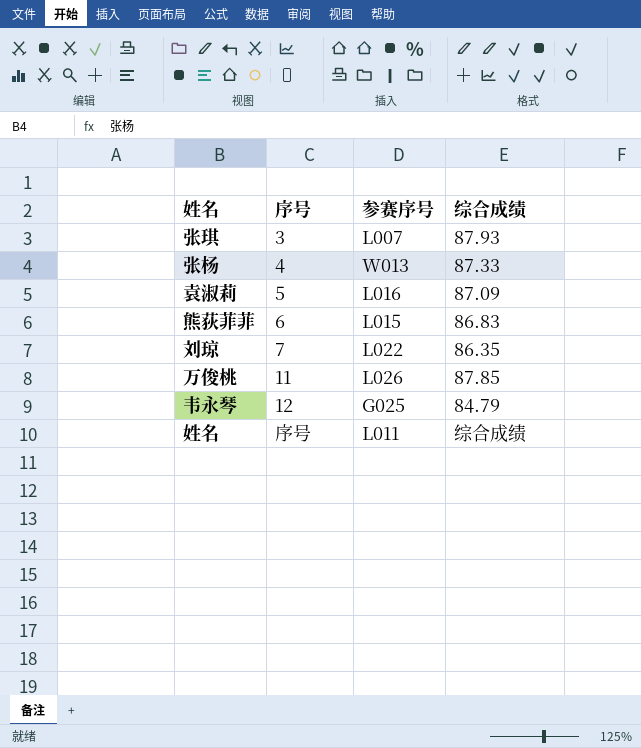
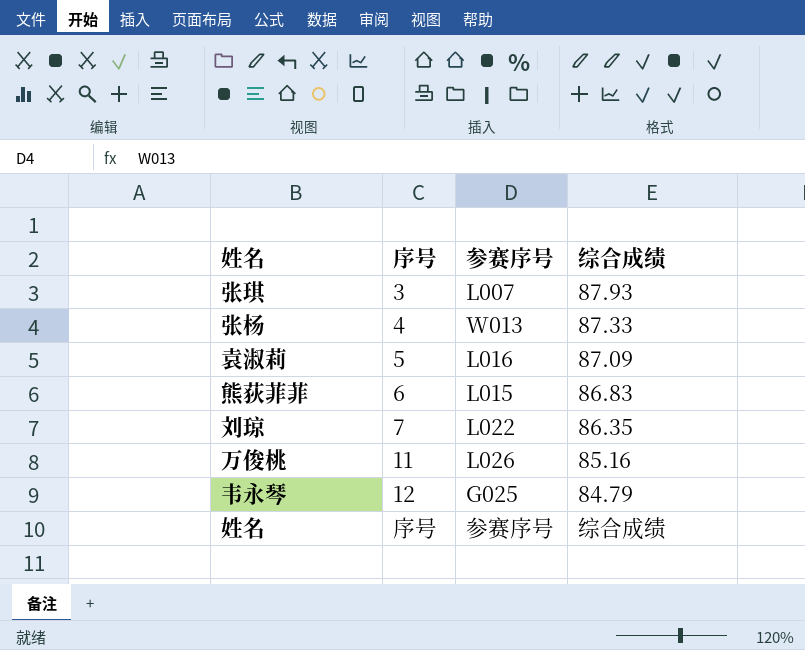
万俊桃 | 综合成绩: 87.85 -> 85.16
姓名 | 参赛序号: L011 -> 参赛序号

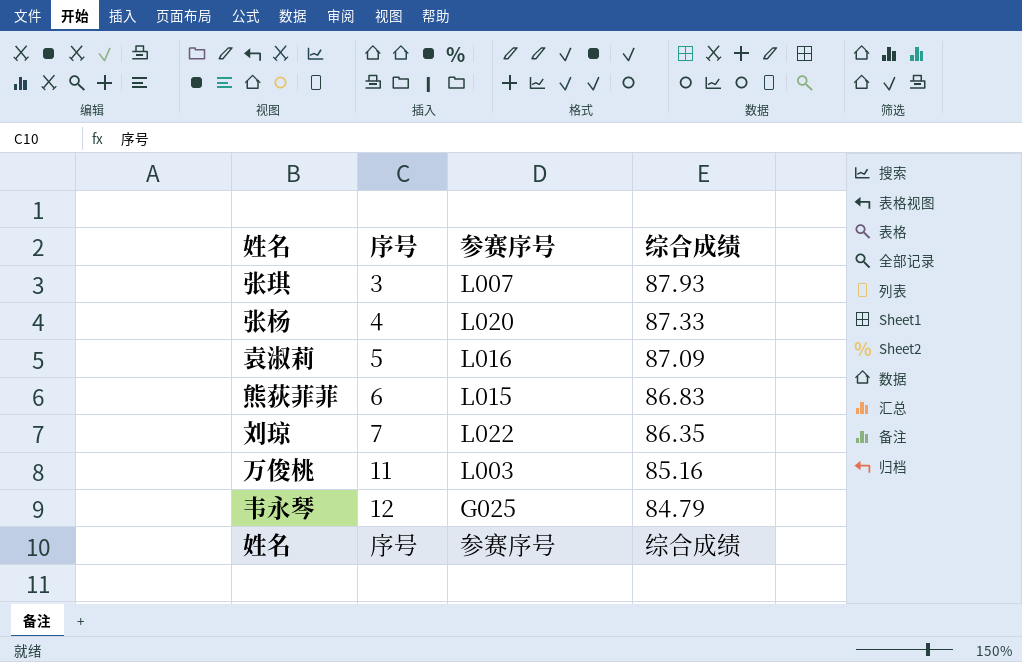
张杨 | 参赛序号: W013 -> L020
万俊桃 | 参赛序号: L026 -> L003

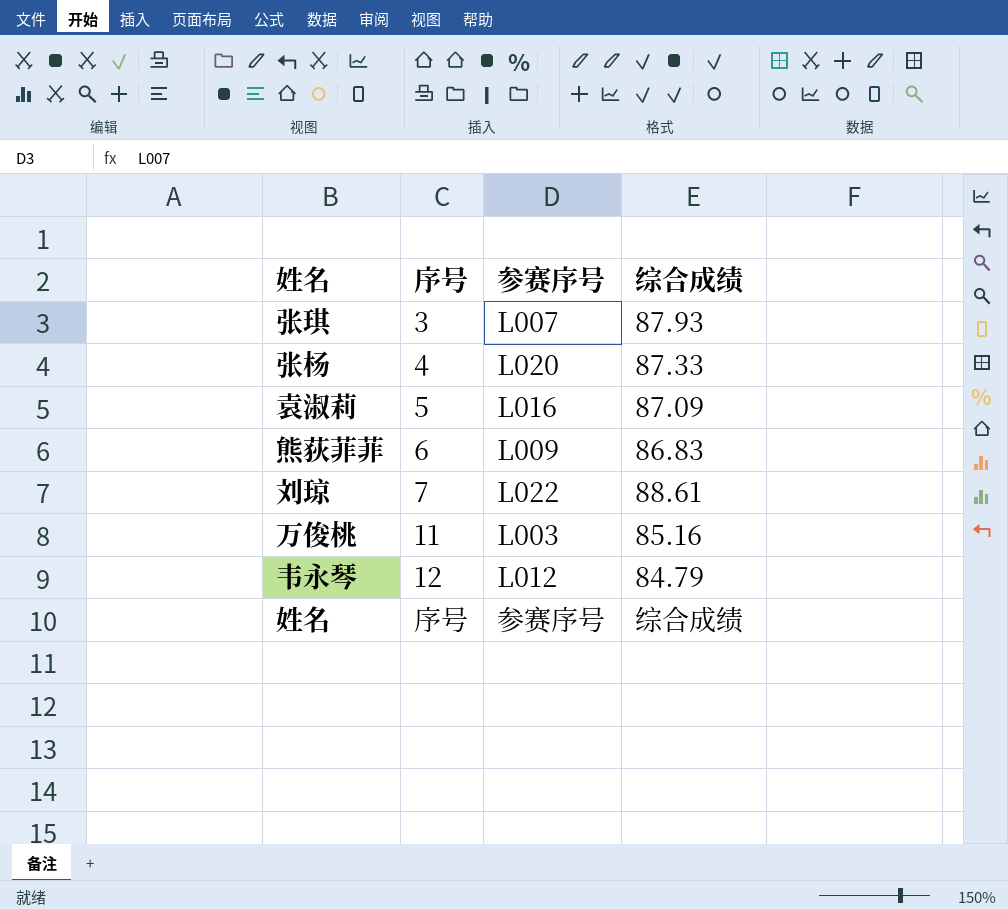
熊荻菲菲 | 参赛序号: L015 -> L009
刘琼 | 综合成绩: 86.35 -> 88.61
韦永琴 | 参赛序号: G025 -> L012

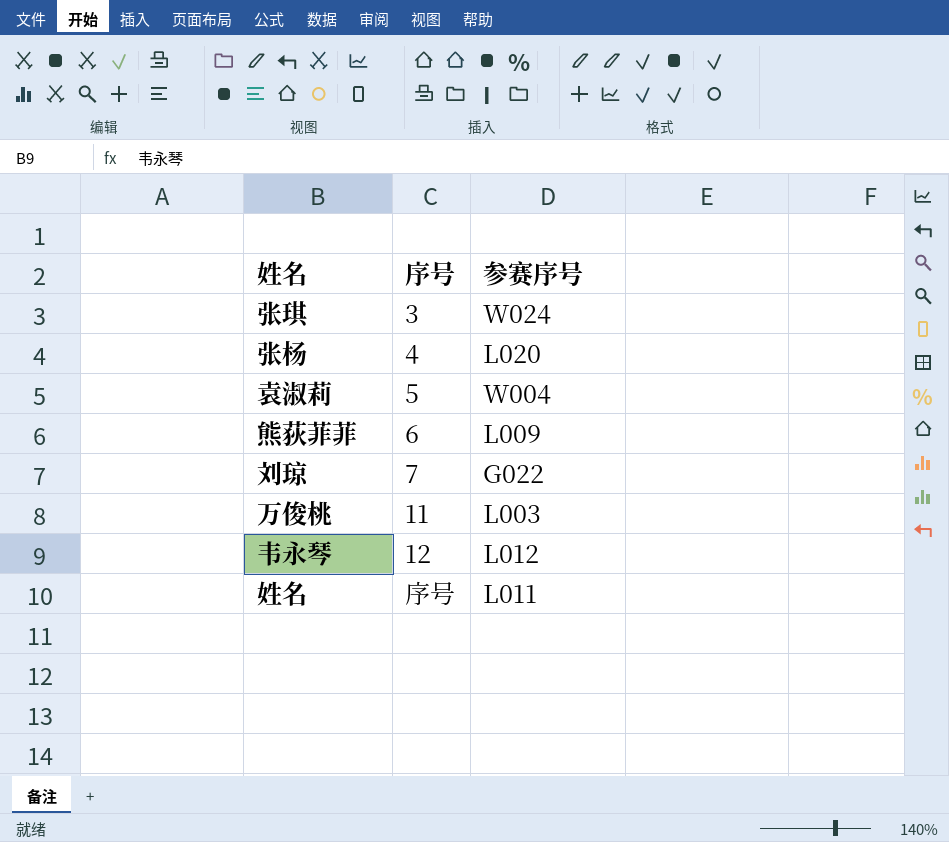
column 综合成绩 | position: 4 -> none
张琪 | 参赛序号: L007 -> W024
袁淑莉 | 参赛序号: L016 -> W004
刘琼 | 参赛序号: L022 -> G022
姓名 | 参赛序号: 参赛序号 -> L011

